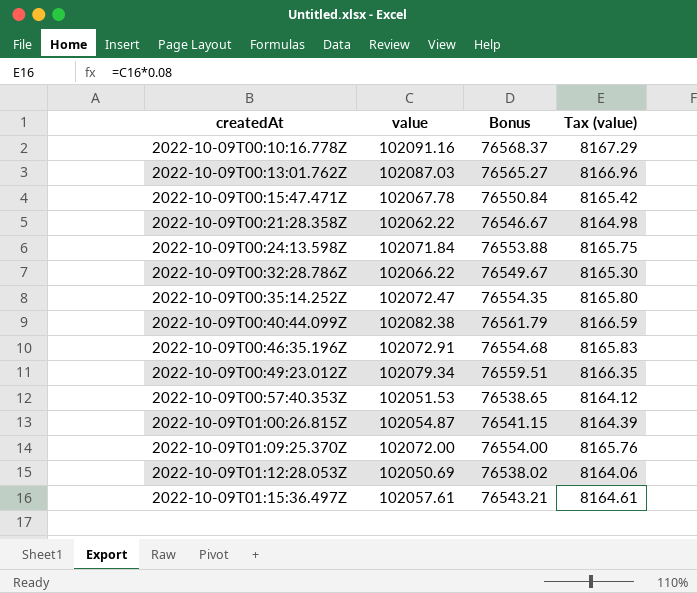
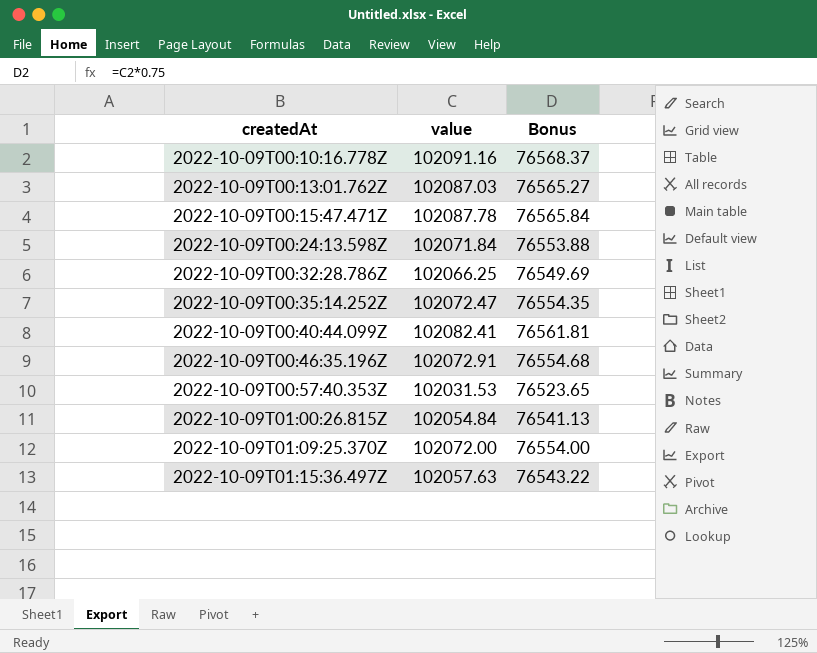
column Tax (value) | formula: [value] * 0.08 -> none
row 2022-10-09T00:21:28.358Z: 102062.22 | 76546.67 | 8164.98 -> none
row 2022-10-09T00:49:23.012Z: 102079.34 | 76559.51 | 8166.35 -> none
row 2022-10-09T01:12:28.053Z: 102050.69 | 76538.02 | 8164.06 -> none
2022-10-09T00:15:47.471Z | value: 102067.78 -> 102087.78
2022-10-09T00:15:47.471Z | Bonus: 76550.84 -> 76565.84
2022-10-09T00:32:28.786Z | value: 102066.22 -> 102066.25
2022-10-09T00:32:28.786Z | Bonus: 76549.67 -> 76549.69
2022-10-09T00:40:44.099Z | value: 102082.38 -> 102082.41
2022-10-09T00:40:44.099Z | Bonus: 76561.79 -> 76561.81
2022-10-09T00:57:40.353Z | value: 102051.53 -> 102031.53
2022-10-09T00:57:40.353Z | Bonus: 76538.65 -> 76523.65
2022-10-09T01:00:26.815Z | value: 102054.87 -> 102054.84
2022-10-09T01:00:26.815Z | Bonus: 76541.15 -> 76541.13
2022-10-09T01:15:36.497Z | value: 102057.61 -> 102057.63
2022-10-09T01:15:36.497Z | Bonus: 76543.21 -> 76543.22

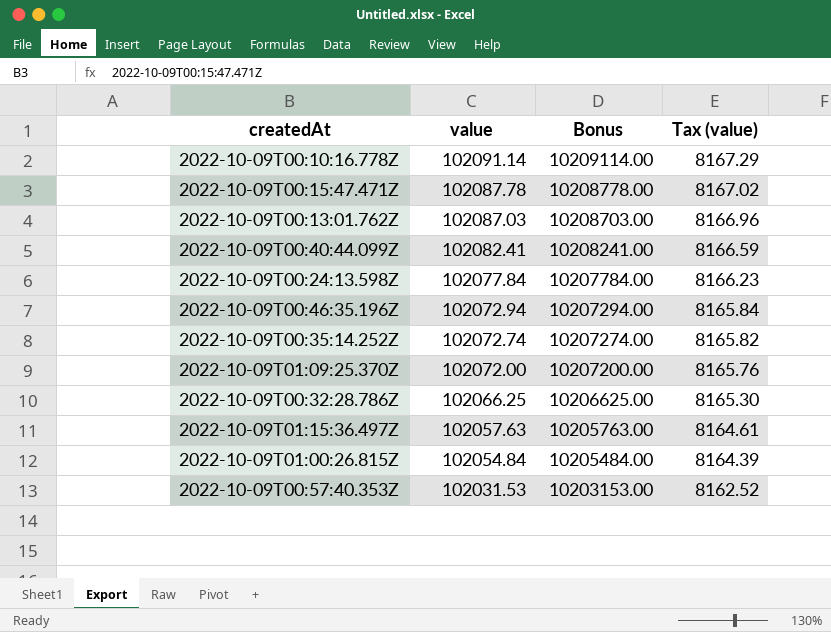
row order: createdAt ascending -> value descending
column Bonus | formula: [value] * 0.75 -> [value] * 100
column Tax (value) | formula: none -> [value] * 0.08
2022-10-09T00:10:16.778Z | value: 102091.16 -> 102091.14
2022-10-09T00:24:13.598Z | value: 102071.84 -> 102077.84
2022-10-09T00:46:35.196Z | value: 102072.91 -> 102072.94
2022-10-09T00:35:14.252Z | value: 102072.47 -> 102072.74

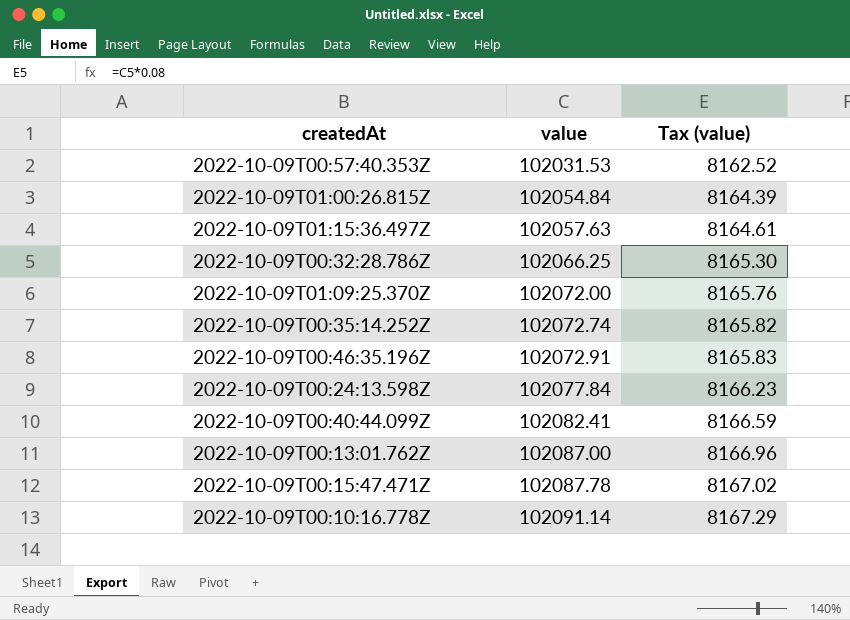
row order: value descending -> value ascending
column Bonus | formula: [value] * 100 -> none
2022-10-09T00:46:35.196Z | value: 102072.94 -> 102072.91
2022-10-09T00:46:35.196Z | Tax (value): 8165.84 -> 8165.83
2022-10-09T00:13:01.762Z | value: 102087.03 -> 102087.00

